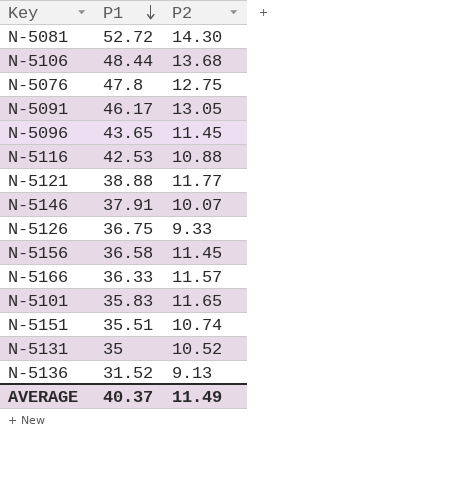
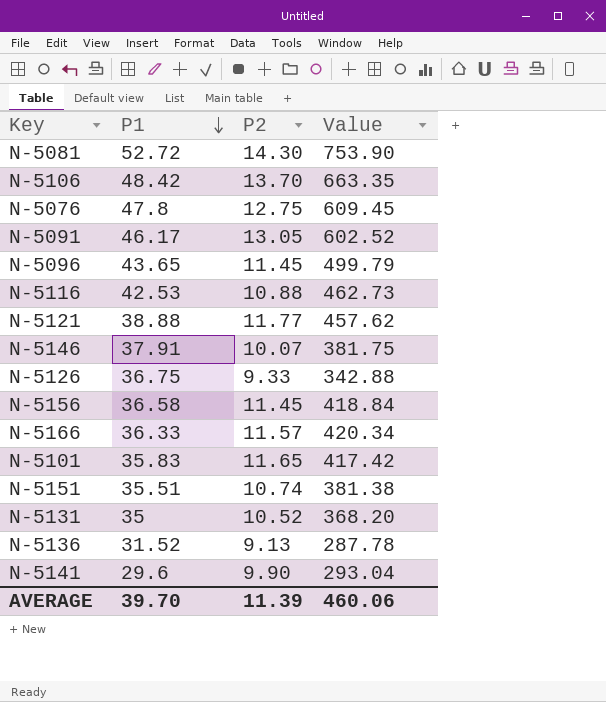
column Value | formula: none -> [P1] * [P2]
N-5106 | P1: 48.44 -> 48.42
N-5106 | P2: 13.68 -> 13.70
row N-5141: none -> 29.6 | 9.90 | 293.04
AVERAGE | P1: 40.37 -> 39.70
AVERAGE | P2: 11.49 -> 11.39

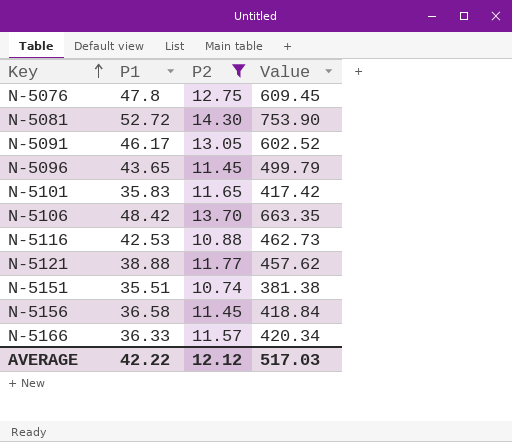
filter: none -> P2 >= 10.74
row order: P1 descending -> Key ascending
AVERAGE | P1: 39.70 -> 42.22
AVERAGE | P2: 11.39 -> 12.12
AVERAGE | Value: 460.06 -> 517.03

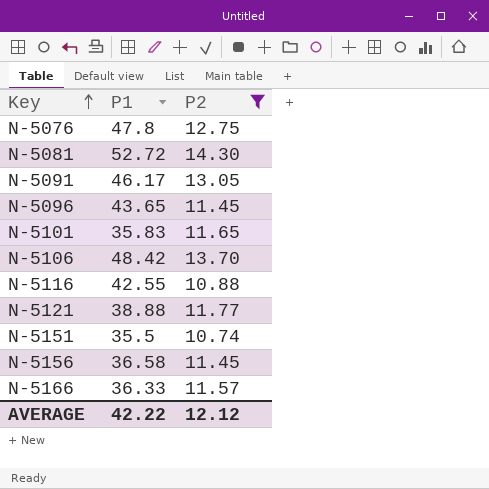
column Value | formula: [P1] * [P2] -> none
N-5116 | P1: 42.53 -> 42.55
N-5151 | P1: 35.51 -> 35.5

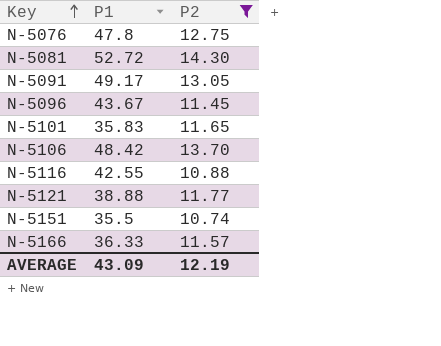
row N-5156: 36.58 | 11.45 -> none
N-5091 | P1: 46.17 -> 49.17
N-5096 | P1: 43.65 -> 43.67
AVERAGE | P1: 42.22 -> 43.09
AVERAGE | P2: 12.12 -> 12.19

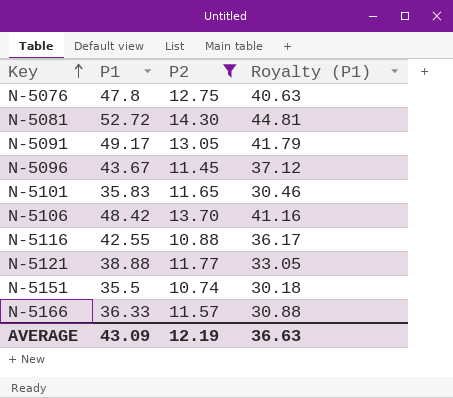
column Royalty (P1) | formula: none -> [P1] * 0.85

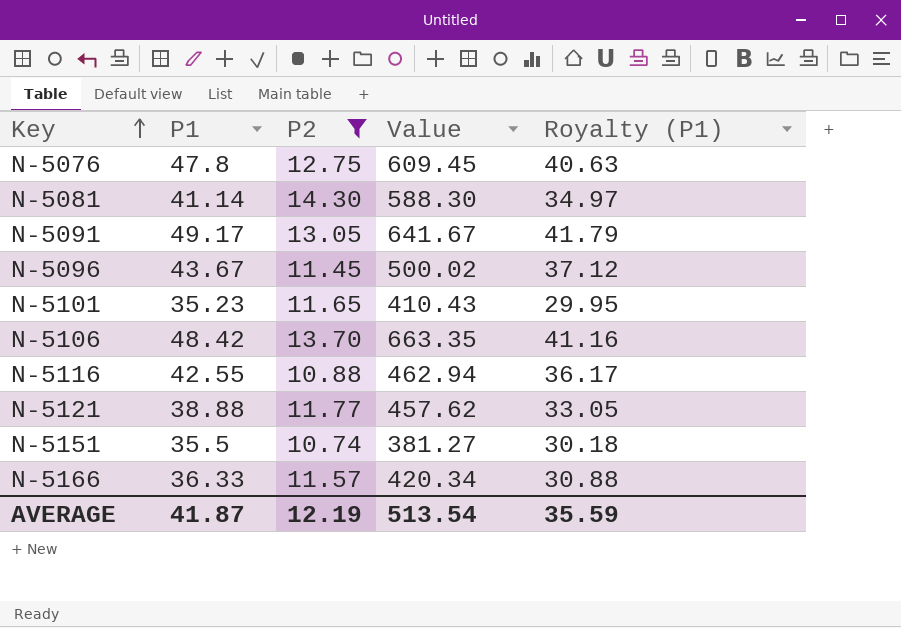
column Value | formula: none -> [P1] * [P2]
N-5081 | P1: 52.72 -> 41.14
N-5081 | Royalty (P1): 44.81 -> 34.97
N-5101 | P1: 35.83 -> 35.23
N-5101 | Royalty (P1): 30.46 -> 29.95
AVERAGE | P1: 43.09 -> 41.87
AVERAGE | Royalty (P1): 36.63 -> 35.59

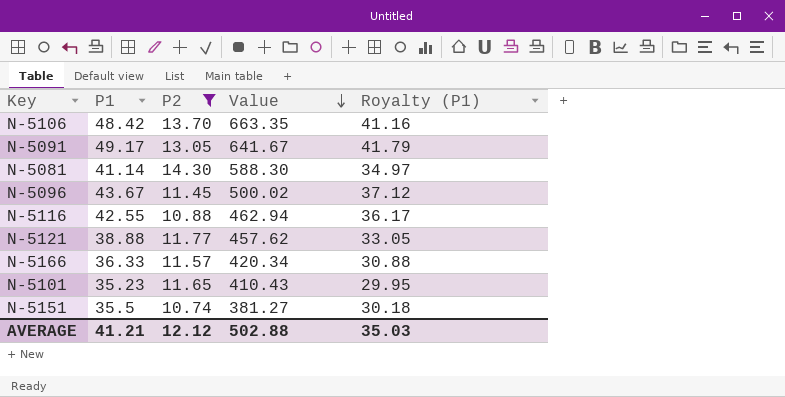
row order: Key ascending -> Value descending
row N-5076: 47.8 | 12.75 | 609.45 | 40.63 -> none
AVERAGE | P1: 41.87 -> 41.21
AVERAGE | P2: 12.19 -> 12.12
AVERAGE | Value: 513.54 -> 502.88
AVERAGE | Royalty (P1): 35.59 -> 35.03

